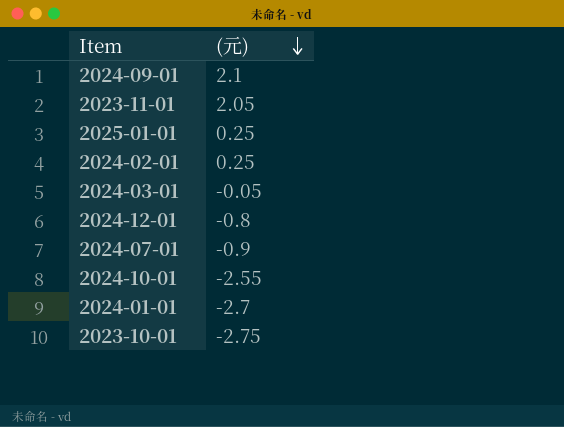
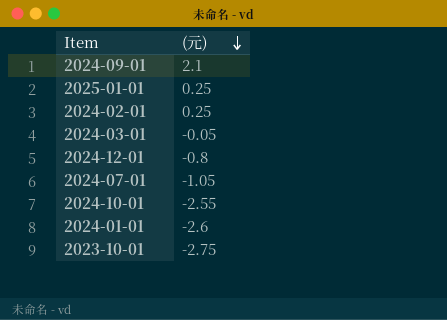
row 2023-11-01: 2.05 -> none
2024-07-01 | (元): -0.9 -> -1.05
2024-01-01 | (元): -2.7 -> -2.6

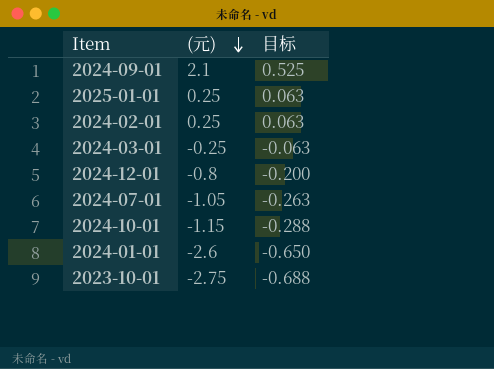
column 目标 | formula: none -> [(元)] * 0.25
2024-03-01 | (元): -0.05 -> -0.25
2024-10-01 | (元): -2.55 -> -1.15

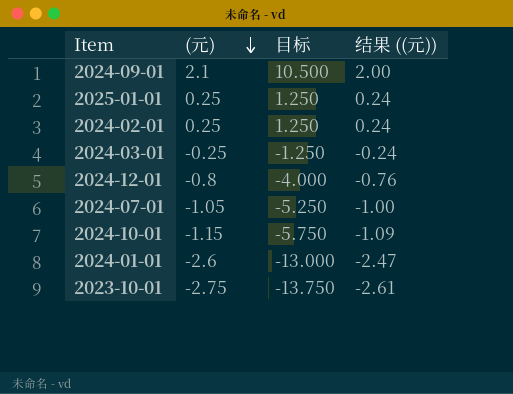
column 目标 | formula: [(元)] * 0.25 -> [(元)] * 5
column 结果 ((元)) | formula: none -> [(元)] * 0.95

